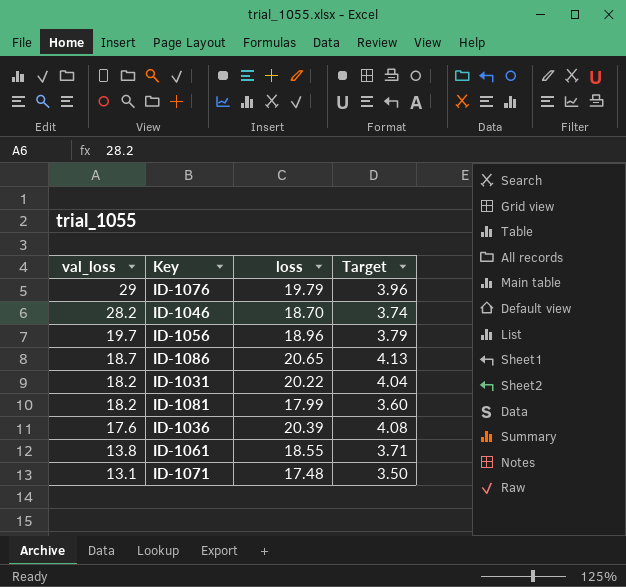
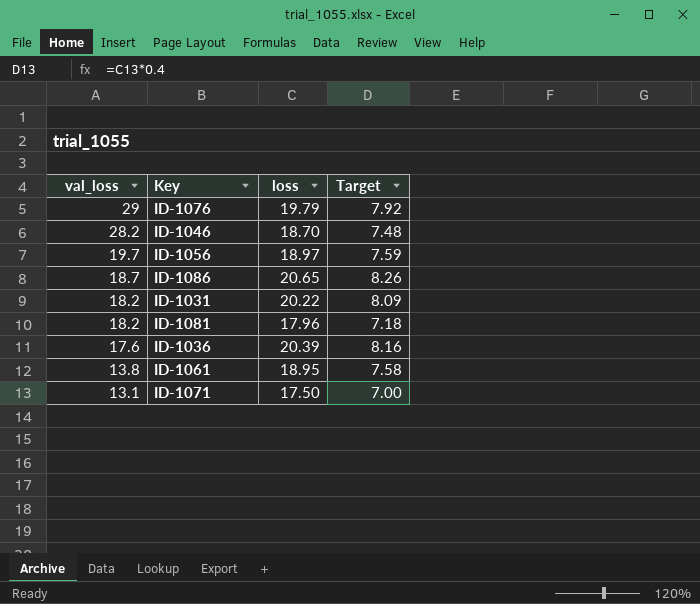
column Target | formula: [loss] * 0.2 -> [loss] * 0.4
ID-1056 | loss: 18.96 -> 18.97
ID-1081 | loss: 17.99 -> 17.96
ID-1061 | loss: 18.55 -> 18.95
ID-1071 | loss: 17.48 -> 17.50

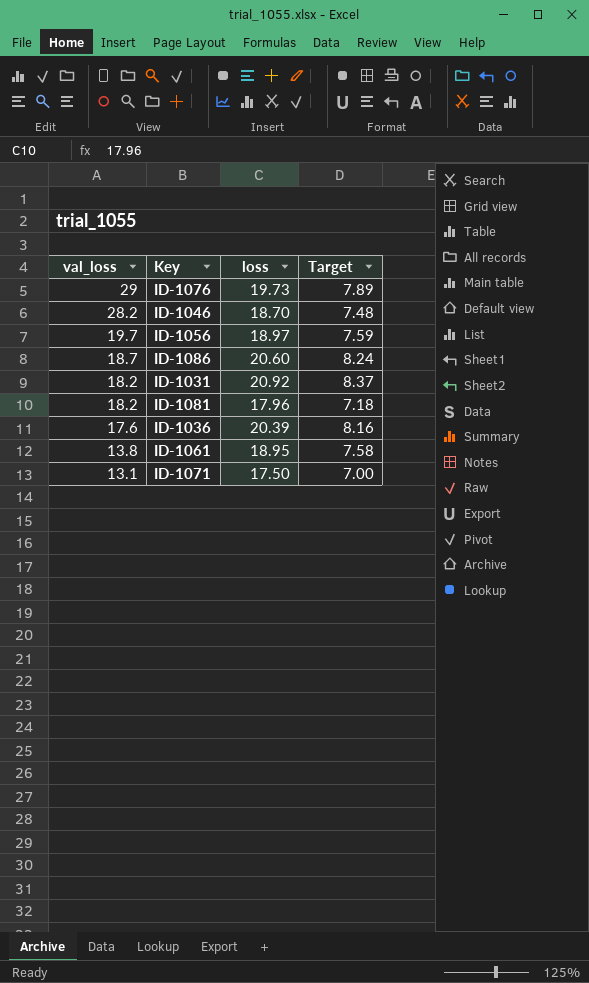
ID-1076 | loss: 19.79 -> 19.73
ID-1076 | Target: 7.92 -> 7.89
ID-1086 | loss: 20.65 -> 20.60
ID-1086 | Target: 8.26 -> 8.24
ID-1031 | loss: 20.22 -> 20.92
ID-1031 | Target: 8.09 -> 8.37

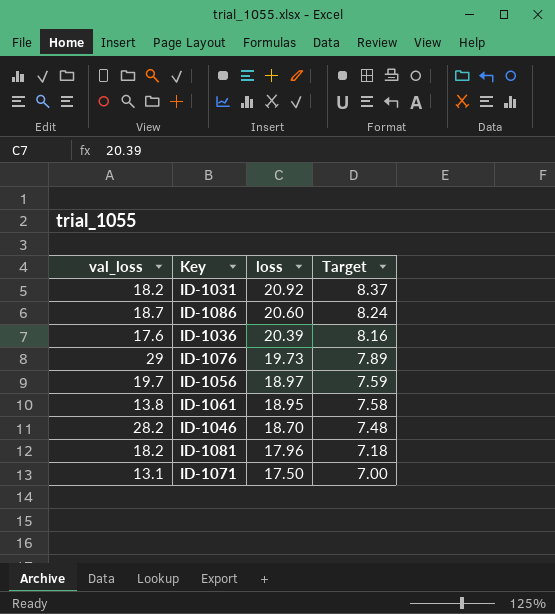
row order: val_loss descending -> loss descending

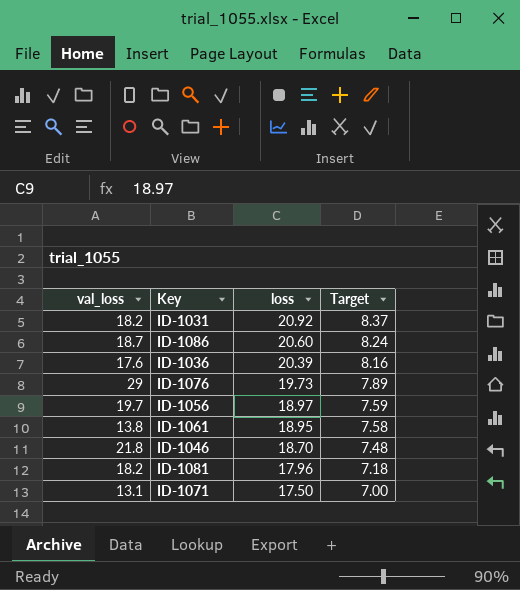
ID-1046 | val_loss: 28.2 -> 21.8

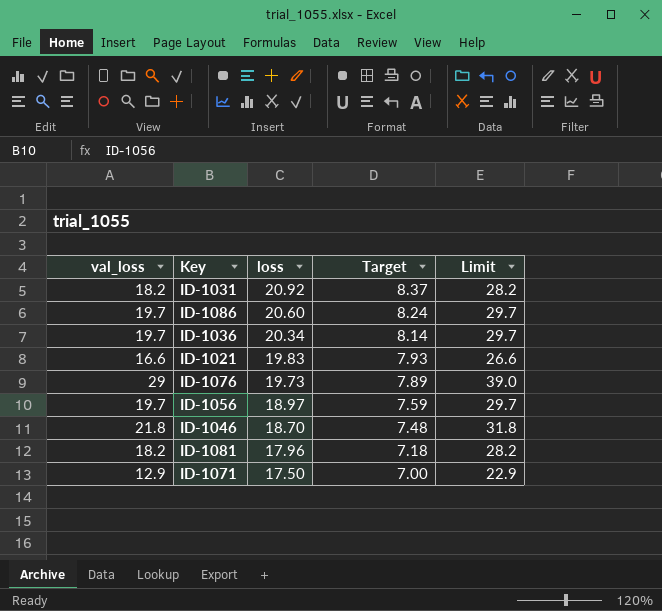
column Limit | formula: none -> [val_loss] + 10
row ID-1061: 13.8 | 18.95 | 7.58 -> none
ID-1086 | val_loss: 18.7 -> 19.7
ID-1036 | val_loss: 17.6 -> 19.7
ID-1036 | loss: 20.39 -> 20.34
ID-1036 | Target: 8.16 -> 8.14
row ID-1021: none -> 16.6 | 19.83 | 7.93 | 26.6
ID-1071 | val_loss: 13.1 -> 12.9

